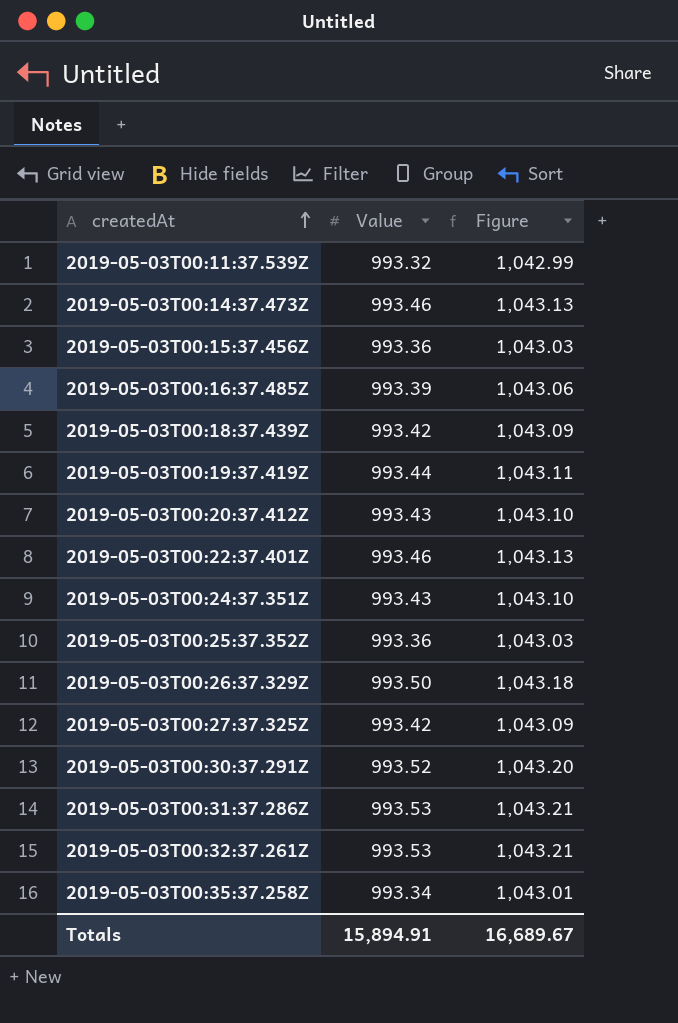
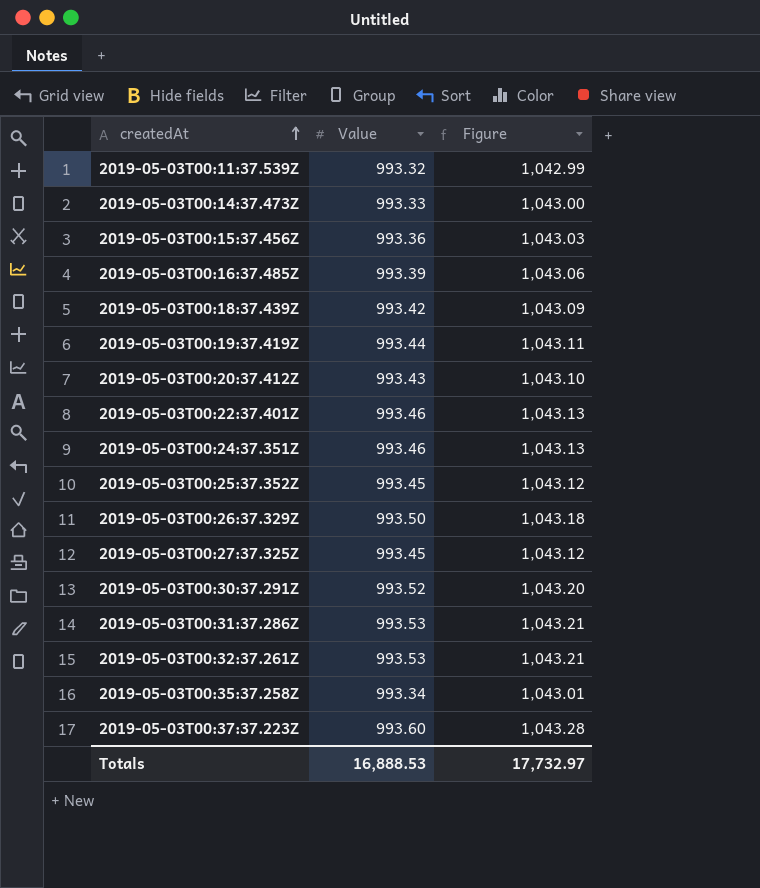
2019-05-03T00:14:37.473Z | Value: 993.46 -> 993.33
2019-05-03T00:14:37.473Z | Figure: 1,043.13 -> 1,043.00
2019-05-03T00:24:37.351Z | Value: 993.43 -> 993.46
2019-05-03T00:24:37.351Z | Figure: 1,043.10 -> 1,043.13
2019-05-03T00:25:37.352Z | Value: 993.36 -> 993.45
2019-05-03T00:25:37.352Z | Figure: 1,043.03 -> 1,043.12
2019-05-03T00:27:37.325Z | Value: 993.42 -> 993.45
2019-05-03T00:27:37.325Z | Figure: 1,043.09 -> 1,043.12
row 2019-05-03T00:37:37.223Z: none -> 993.60 | 1,043.28
Totals | Value: 15,894.91 -> 16,888.53
Totals | Figure: 16,689.67 -> 17,732.97

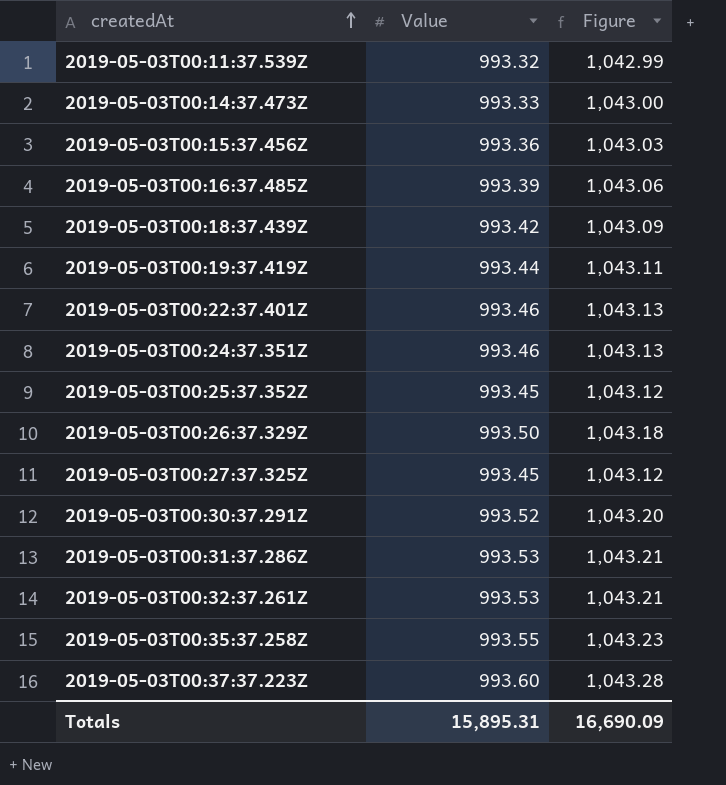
row 2019-05-03T00:20:37.412Z: 993.43 | 1,043.10 -> none
2019-05-03T00:35:37.258Z | Value: 993.34 -> 993.55
2019-05-03T00:35:37.258Z | Figure: 1,043.01 -> 1,043.23
Totals | Value: 16,888.53 -> 15,895.31
Totals | Figure: 17,732.97 -> 16,690.09

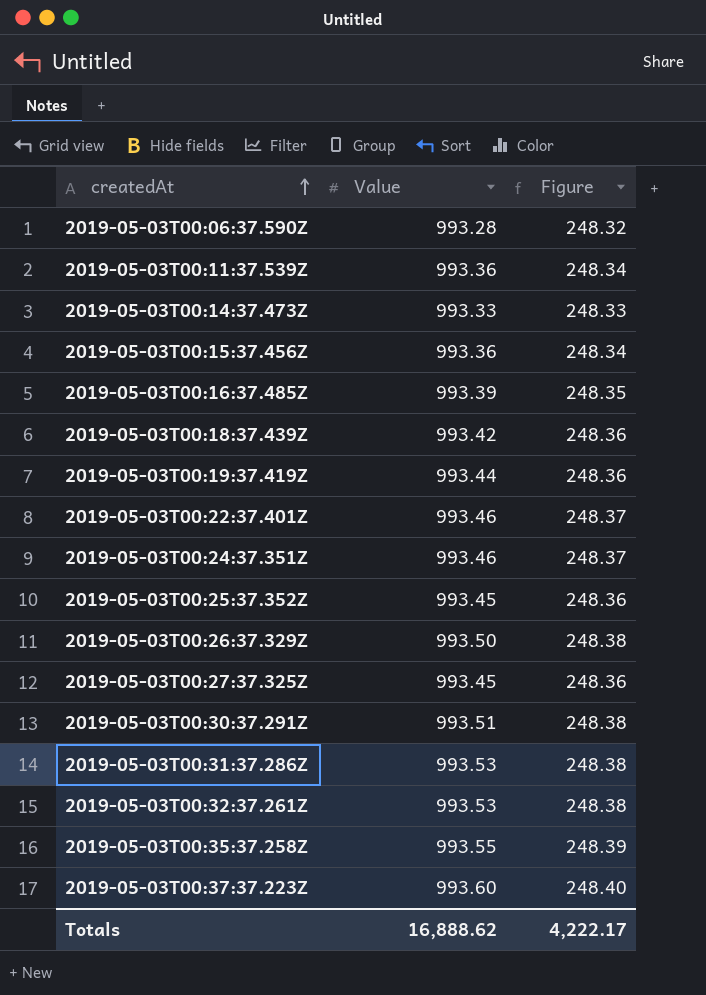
column Figure | formula: [Value] * 1.05 -> [Value] * 0.25
row 2019-05-03T00:06:37.590Z: none -> 993.28 | 248.32
2019-05-03T00:11:37.539Z | Value: 993.32 -> 993.36
2019-05-03T00:30:37.291Z | Value: 993.52 -> 993.51
Totals | Value: 15,895.31 -> 16,888.62
Totals | Figure: 16,690.09 -> 4,222.17

